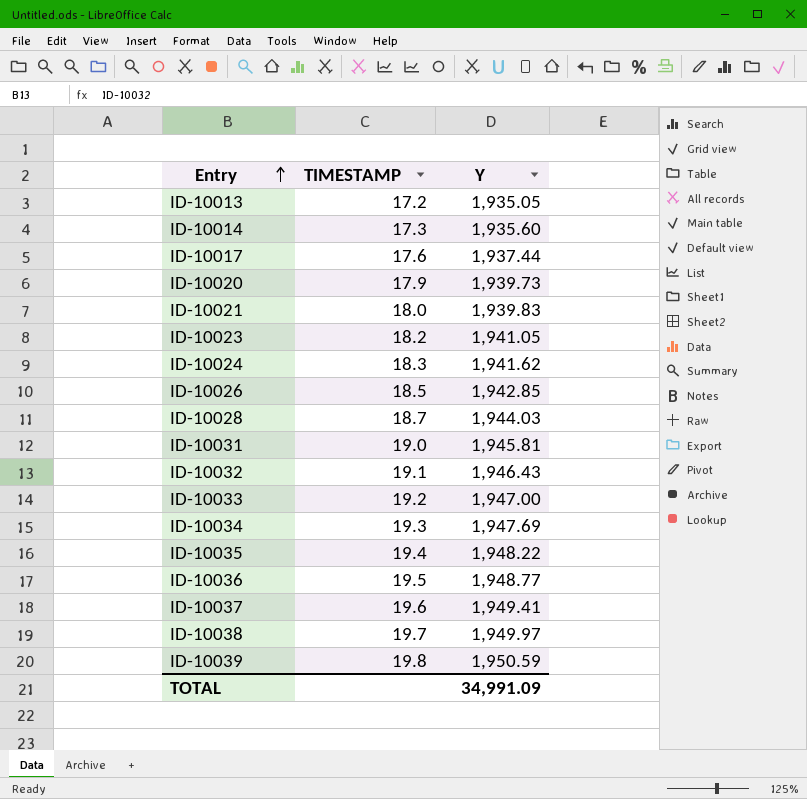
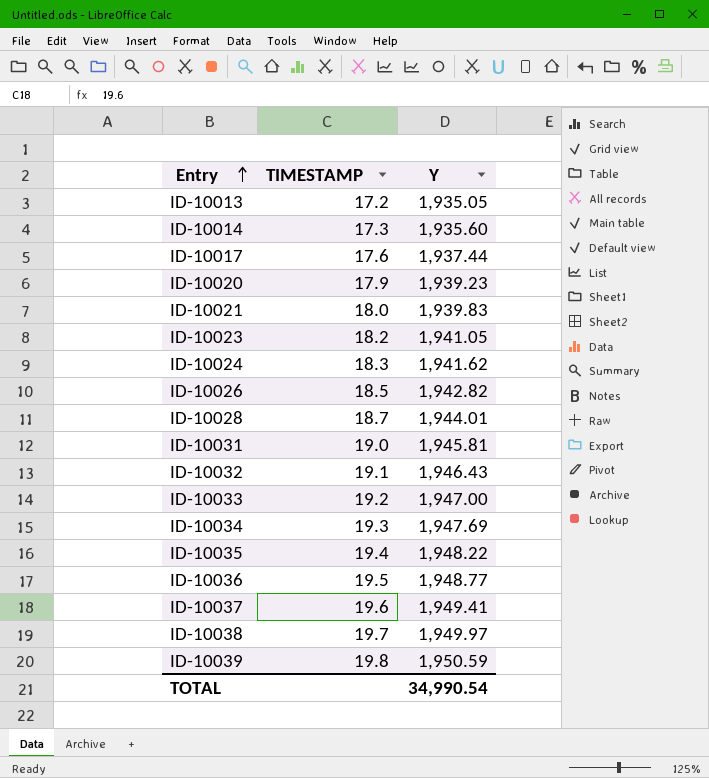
ID-10020 | Y: 1,939.73 -> 1,939.23
ID-10026 | Y: 1,942.85 -> 1,942.82
ID-10028 | Y: 1,944.03 -> 1,944.01
TOTAL | Y: 34,991.09 -> 34,990.54

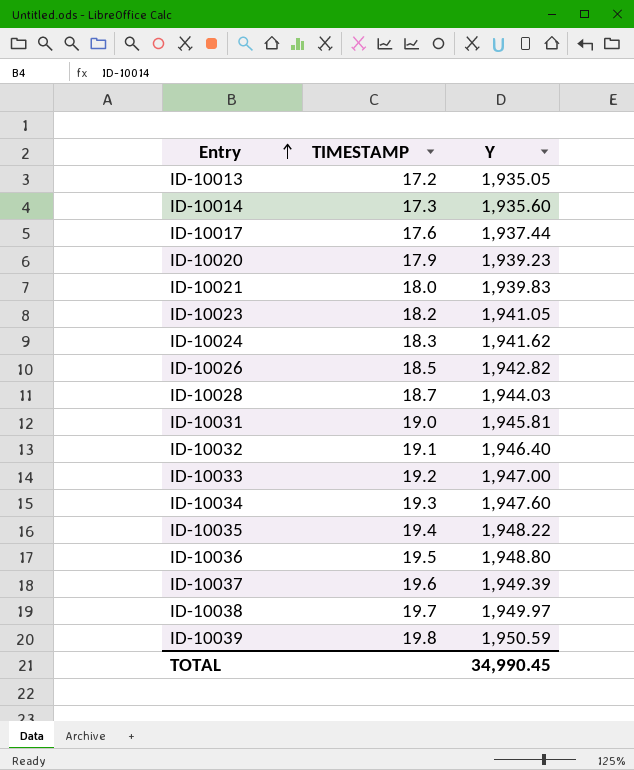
ID-10028 | Y: 1,944.01 -> 1,944.03
ID-10032 | Y: 1,946.43 -> 1,946.40
ID-10034 | Y: 1,947.69 -> 1,947.60
ID-10036 | Y: 1,948.77 -> 1,948.80
ID-10037 | Y: 1,949.41 -> 1,949.39
TOTAL | Y: 34,990.54 -> 34,990.45

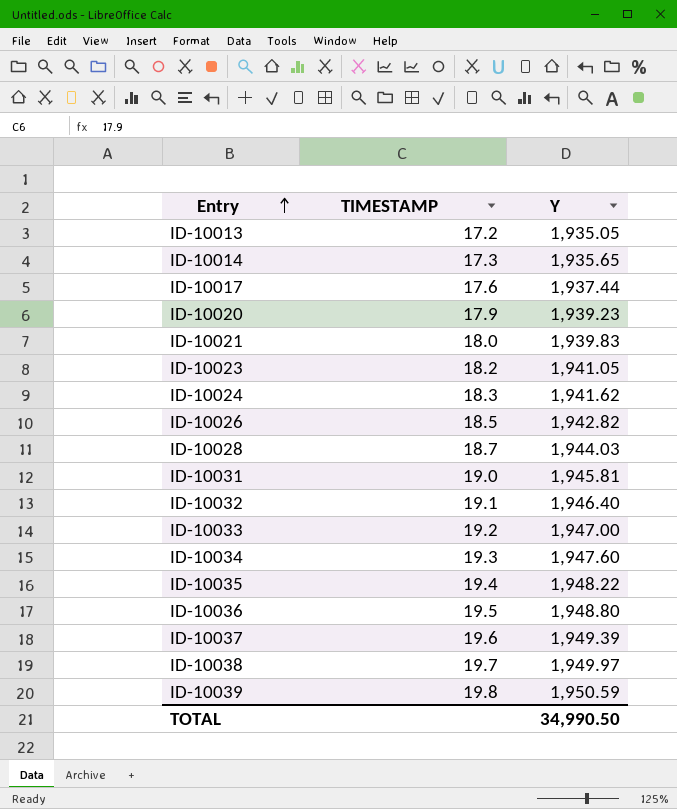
ID-10014 | Y: 1,935.60 -> 1,935.65
TOTAL | Y: 34,990.45 -> 34,990.50

